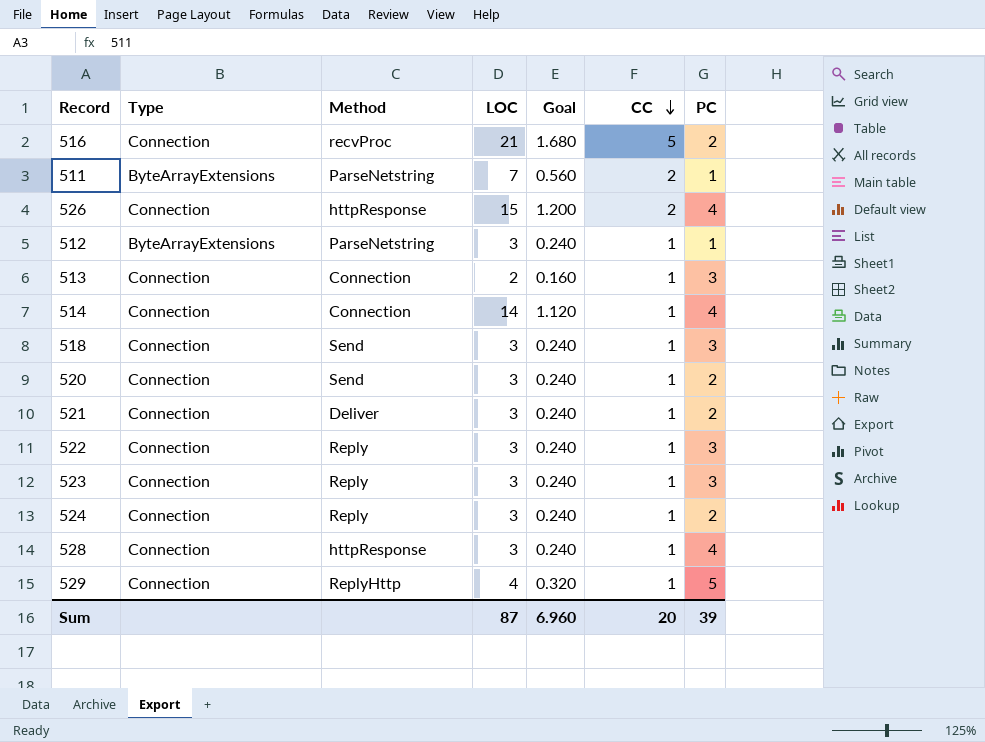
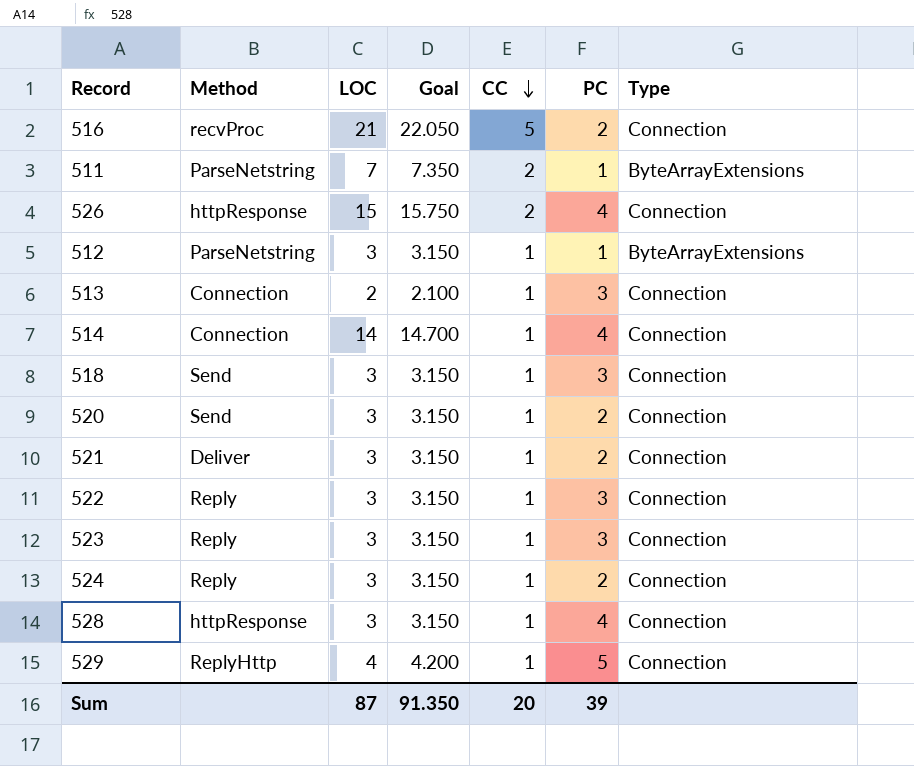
column Goal | formula: [LOC] * 0.08 -> [LOC] * 1.05
column Type | position: 2 -> 7
Sum | Goal: 6.960 -> 91.350

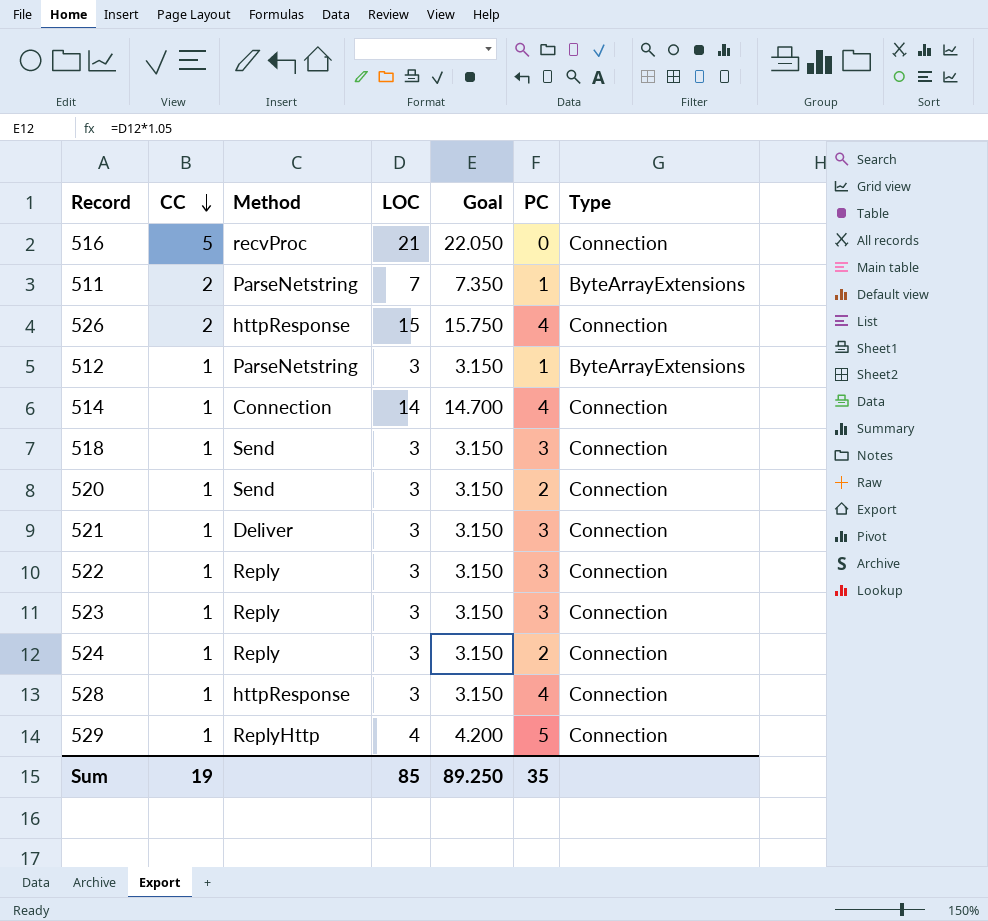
column CC | position: 5 -> 2
row 513: Connection | 2 | 2.100 | 1 | 3 | Connection -> none
516 | PC: 2 -> 0
521 | PC: 2 -> 3
Sum | CC: 20 -> 19
Sum | LOC: 87 -> 85
Sum | Goal: 91.350 -> 89.250
Sum | PC: 39 -> 35

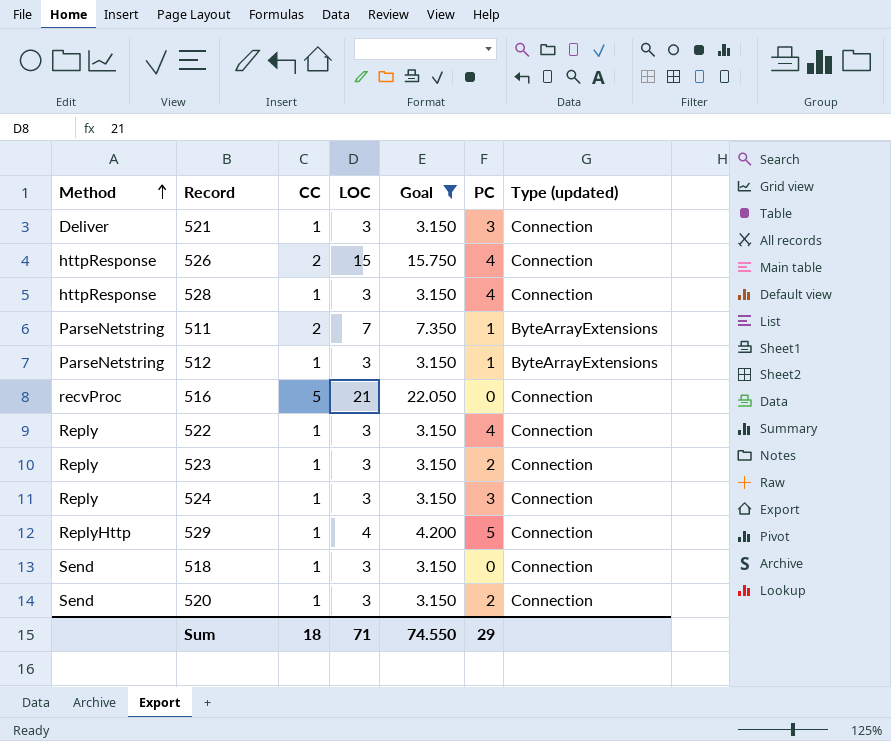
filter: none -> Goal != 14.700
row order: CC descending -> Method ascending
column Method | position: 3 -> 1
column name: Type -> Type (updated)
522 | PC: 3 -> 4
523 | PC: 3 -> 2
524 | PC: 2 -> 3
518 | PC: 3 -> 0
Sum | CC: 19 -> 18
Sum | LOC: 85 -> 71
Sum | Goal: 89.250 -> 74.550
Sum | PC: 35 -> 29

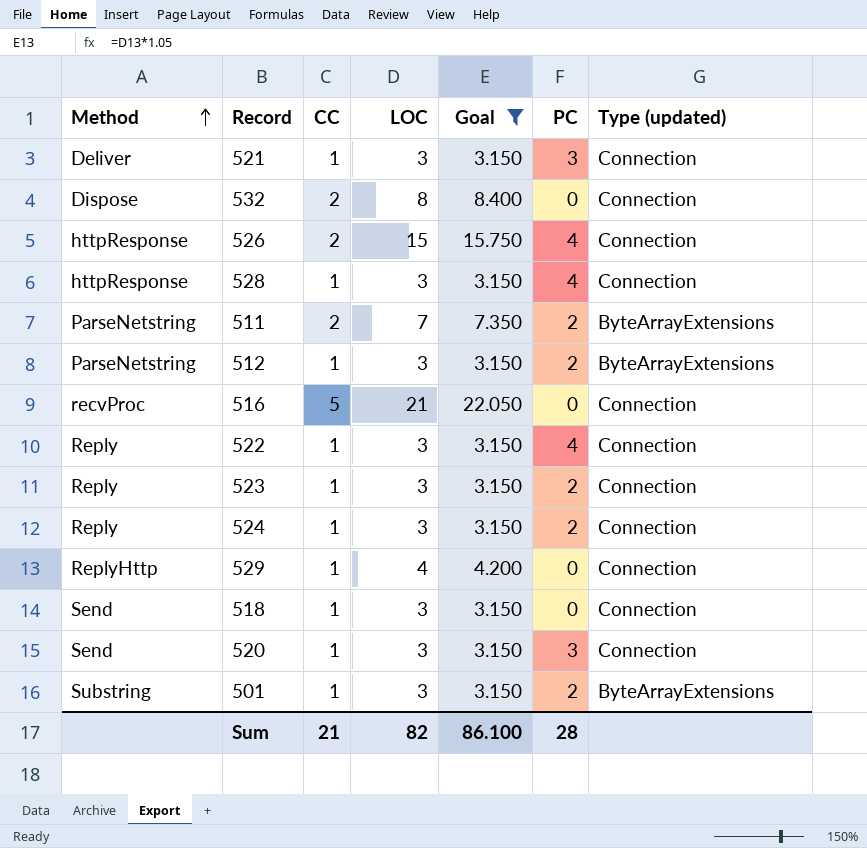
row 532: none -> Dispose | 2 | 8 | 8.400 | 0 | Connection
511 | PC: 1 -> 2
512 | PC: 1 -> 2
524 | PC: 3 -> 2
529 | PC: 5 -> 0
520 | PC: 2 -> 3
row 501: none -> Substring | 1 | 3 | 3.150 | 2 | ByteArrayExtensions
Sum | CC: 18 -> 21
Sum | LOC: 71 -> 82
Sum | Goal: 74.550 -> 86.100
Sum | PC: 29 -> 28

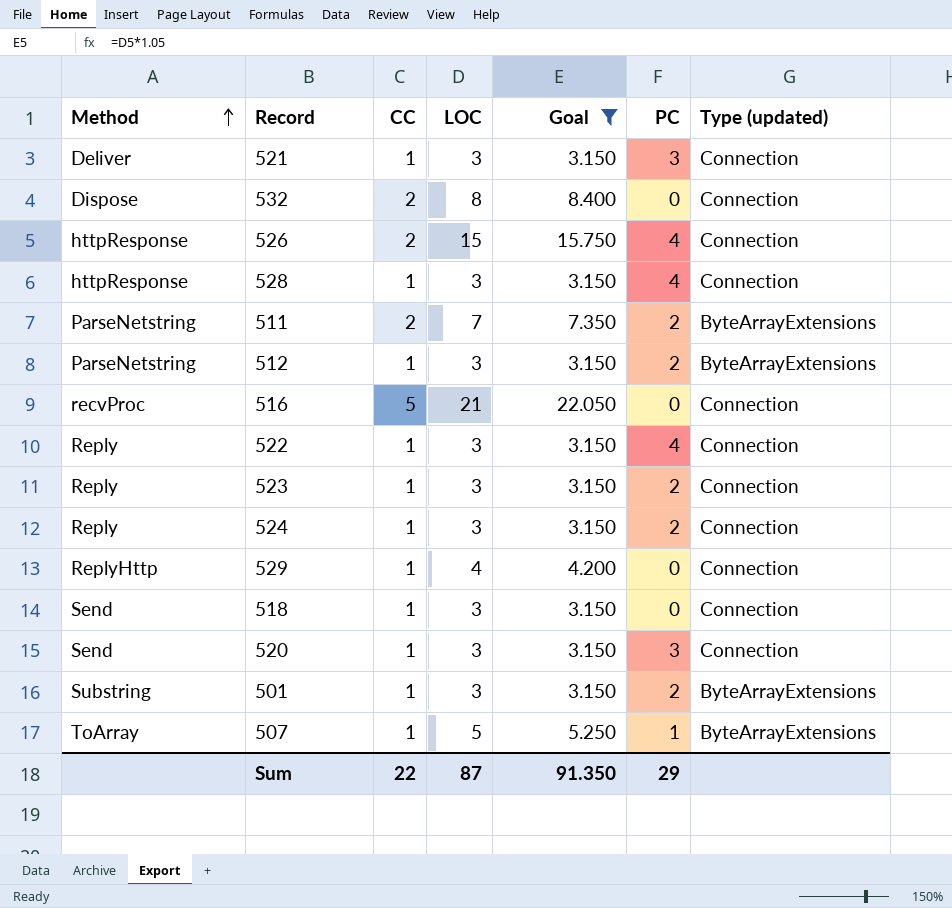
row 507: none -> ToArray | 1 | 5 | 5.250 | 1 | ByteArrayExtensions
Sum | CC: 21 -> 22
Sum | LOC: 82 -> 87
Sum | Goal: 86.100 -> 91.350
Sum | PC: 28 -> 29

